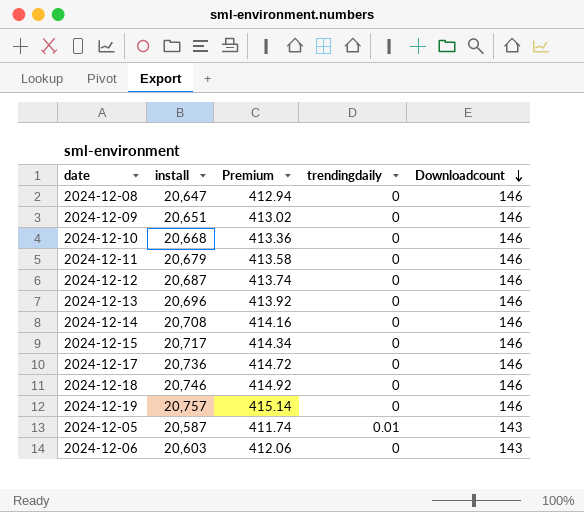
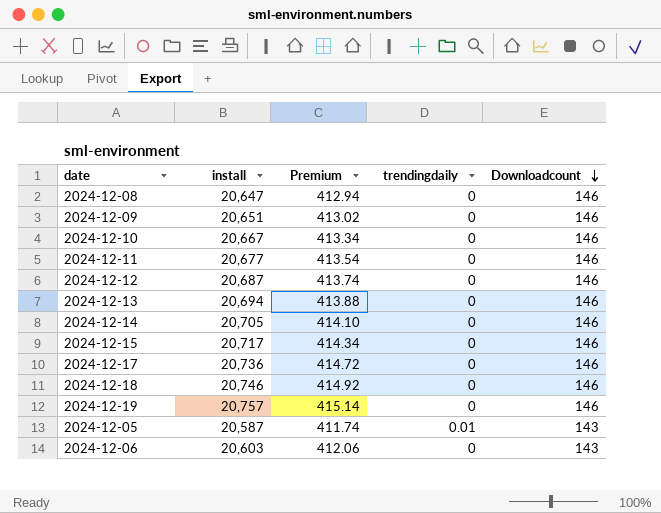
2024-12-10 | install: 20,668 -> 20,667
2024-12-10 | Premium: 413.36 -> 413.34
2024-12-11 | install: 20,679 -> 20,677
2024-12-11 | Premium: 413.58 -> 413.54
2024-12-13 | install: 20,696 -> 20,694
2024-12-13 | Premium: 413.92 -> 413.88
2024-12-14 | install: 20,708 -> 20,705
2024-12-14 | Premium: 414.16 -> 414.10

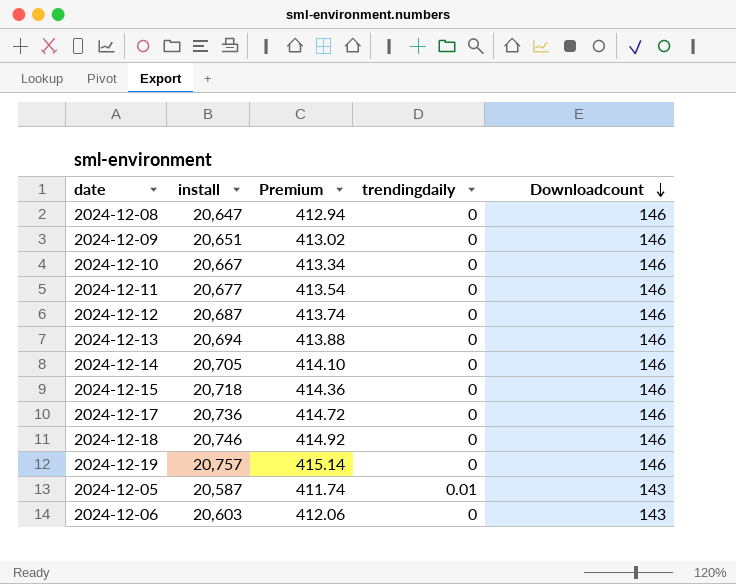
2024-12-15 | install: 20,717 -> 20,718
2024-12-15 | Premium: 414.34 -> 414.36

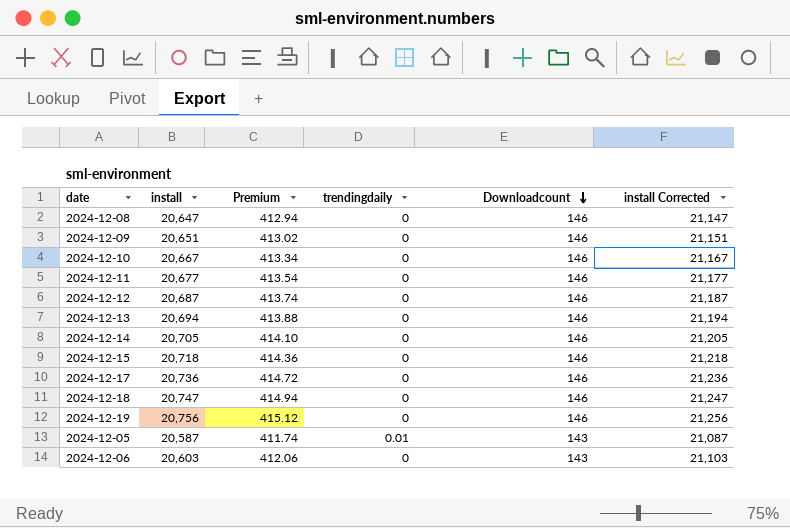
column install Corrected | formula: none -> [install] + 500
2024-12-18 | install: 20,746 -> 20,747
2024-12-18 | Premium: 414.92 -> 414.94
2024-12-19 | install: 20,757 -> 20,756
2024-12-19 | Premium: 415.14 -> 415.12

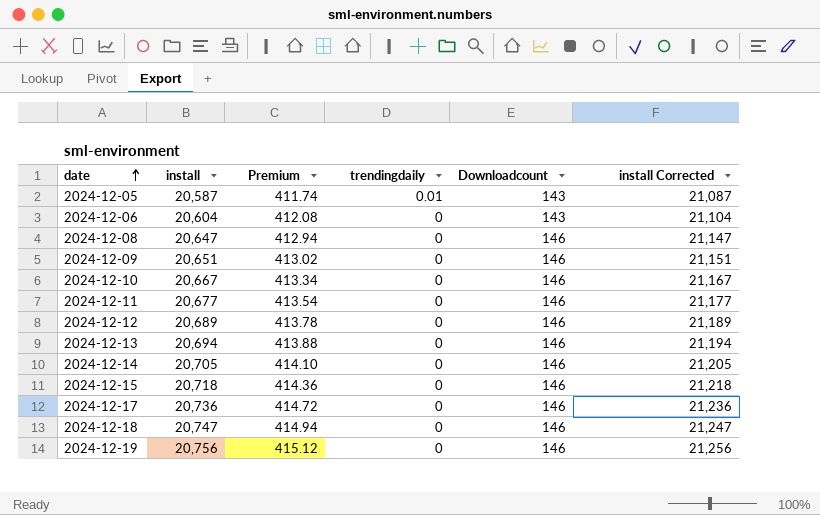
row order: Downloadcount descending -> date ascending
2024-12-06 | install: 20,603 -> 20,604
2024-12-06 | Premium: 412.06 -> 412.08
2024-12-06 | install Corrected: 21,103 -> 21,104
2024-12-12 | install: 20,687 -> 20,689
2024-12-12 | Premium: 413.74 -> 413.78
2024-12-12 | install Corrected: 21,187 -> 21,189

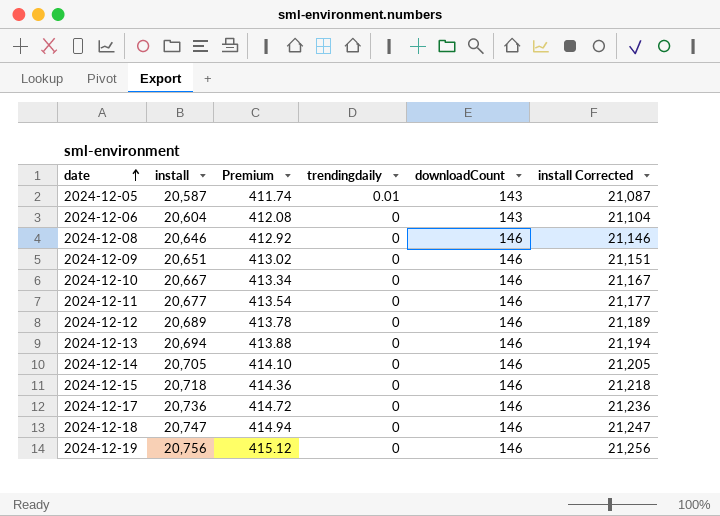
column name: Downloadcount -> downloadCount
2024-12-08 | install: 20,647 -> 20,646
2024-12-08 | Premium: 412.94 -> 412.92
2024-12-08 | install Corrected: 21,147 -> 21,146

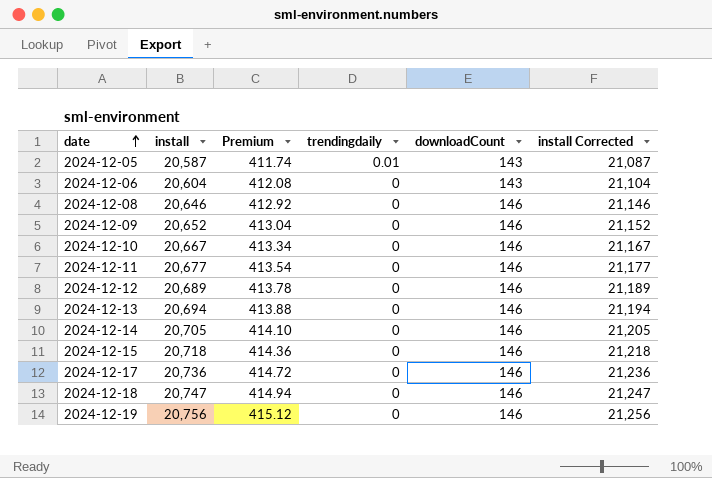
2024-12-09 | install: 20,651 -> 20,652
2024-12-09 | Premium: 413.02 -> 413.04
2024-12-09 | install Corrected: 21,151 -> 21,152

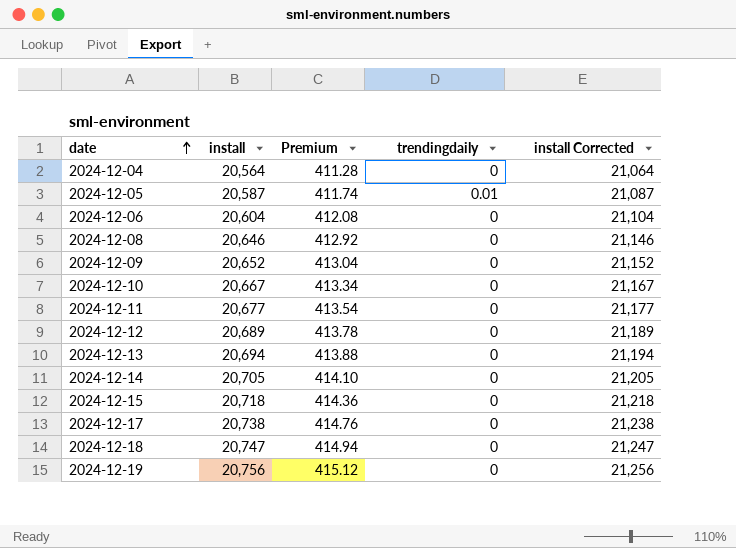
column downloadCount | position: 5 -> none
row 2024-12-04: none -> 20,564 | 411.28 | 0 | 21,064
2024-12-17 | install: 20,736 -> 20,738
2024-12-17 | Premium: 414.72 -> 414.76
2024-12-17 | install Corrected: 21,236 -> 21,238

